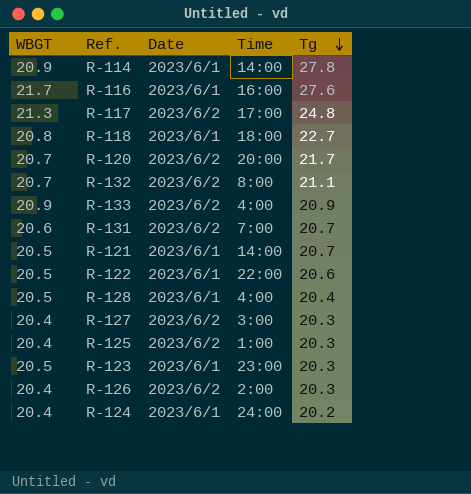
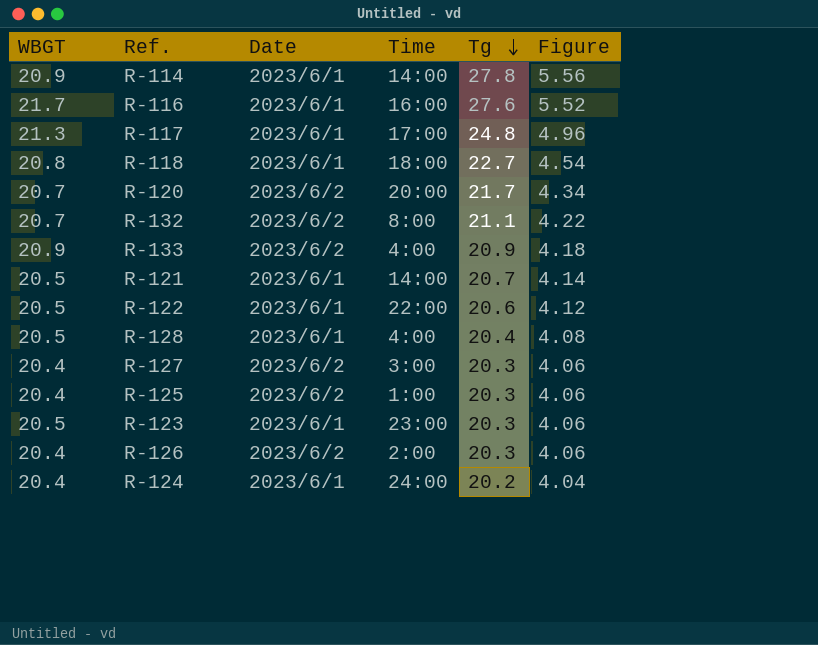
column Figure | formula: none -> [Tg] * 0.2
row R-131: 20.6 | 2023/6/2 | 7:00 | 20.7 -> none
R-117 | Date: 2023/6/2 -> 2023/6/1

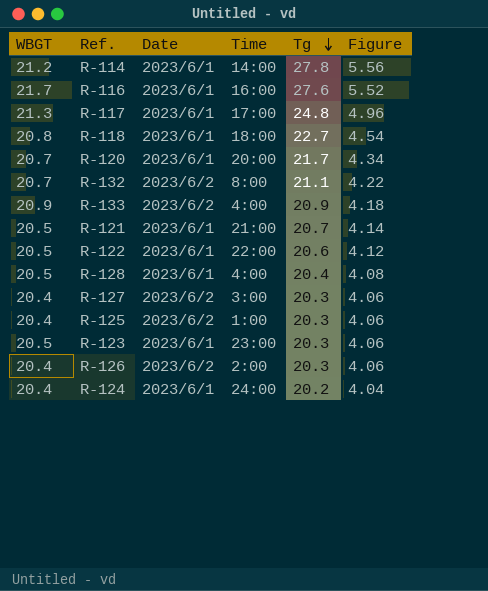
R-114 | WBGT: 20.9 -> 21.2
R-120 | Date: 2023/6/2 -> 2023/6/1
R-121 | Time: 14:00 -> 21:00

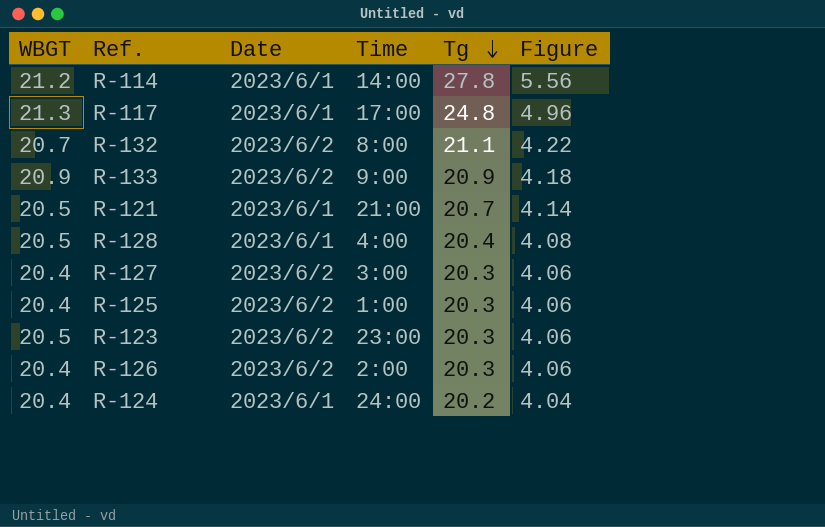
row R-116: 21.7 | 2023/6/1 | 16:00 | 27.6 | 5.52 -> none
row R-118: 20.8 | 2023/6/1 | 18:00 | 22.7 | 4.54 -> none
row R-120: 20.7 | 2023/6/1 | 20:00 | 21.7 | 4.34 -> none
row R-122: 20.5 | 2023/6/1 | 22:00 | 20.6 | 4.12 -> none
R-133 | Time: 4:00 -> 9:00
R-123 | Date: 2023/6/1 -> 2023/6/2

